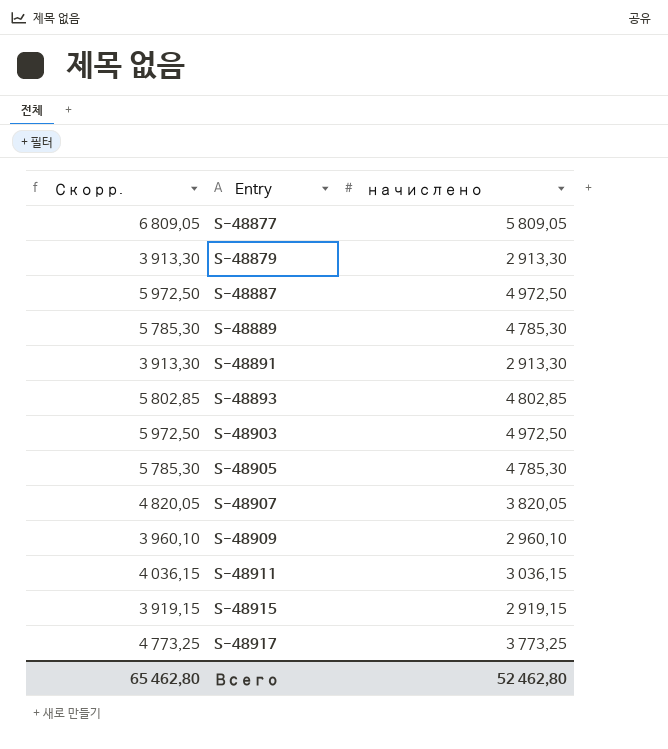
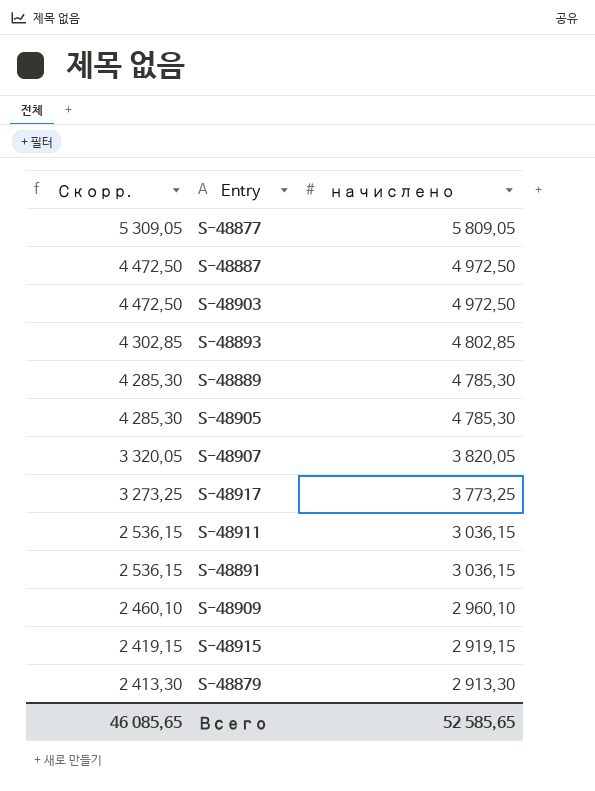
row order: Entry ascending -> Скорр. descending
column Скорр. | formula: [начислено] + 1000 -> [начислено] - 500
S-48891 | начислено: 2 913,30 -> 3 036,15
Всего | Скорр.: 65 462,80 -> 46 085,65
Всего | начислено: 52 462,80 -> 52 585,65

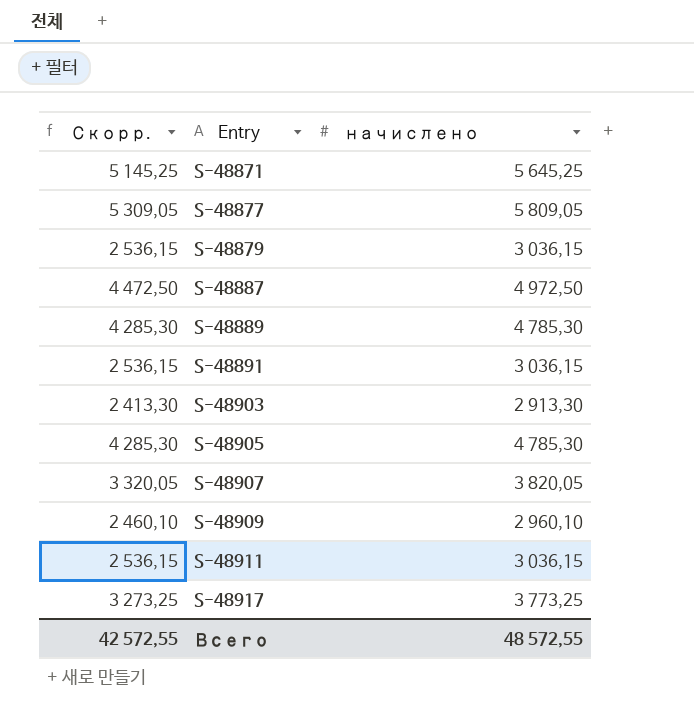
row order: Скорр. descending -> Entry ascending
row S-48893: 4 302,85 | 4 802,85 -> none
row S-48915: 2 419,15 | 2 919,15 -> none
row S-48871: none -> 5 145,25 | 5 645,25
S-48879 | Скорр.: 2 413,30 -> 2 536,15
S-48879 | начислено: 2 913,30 -> 3 036,15
S-48903 | Скорр.: 4 472,50 -> 2 413,30
S-48903 | начислено: 4 972,50 -> 2 913,30
Всего | Скорр.: 46 085,65 -> 42 572,55
Всего | начислено: 52 585,65 -> 48 572,55

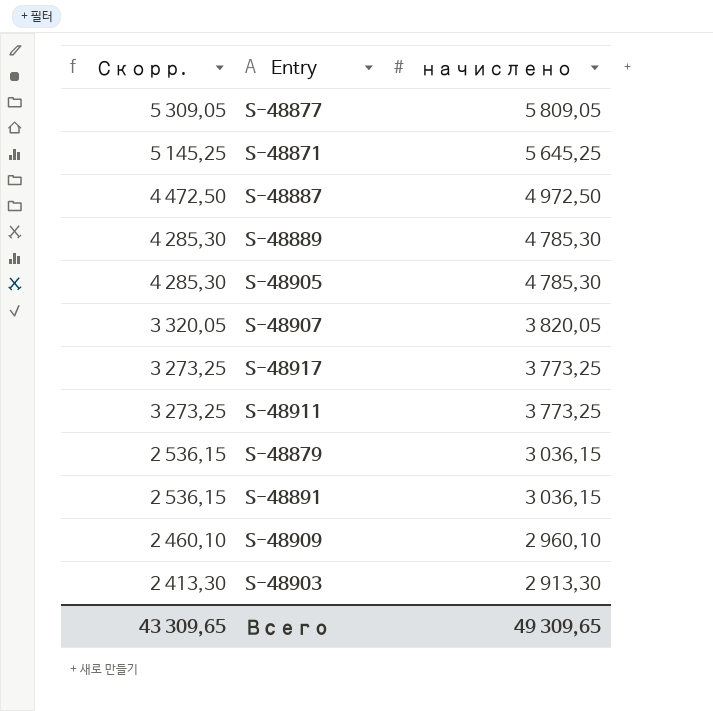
row order: Entry ascending -> Скорр. descending
S-48911 | Скорр.: 2 536,15 -> 3 273,25
S-48911 | начислено: 3 036,15 -> 3 773,25
Всего | Скорр.: 42 572,55 -> 43 309,65
Всего | начислено: 48 572,55 -> 49 309,65

